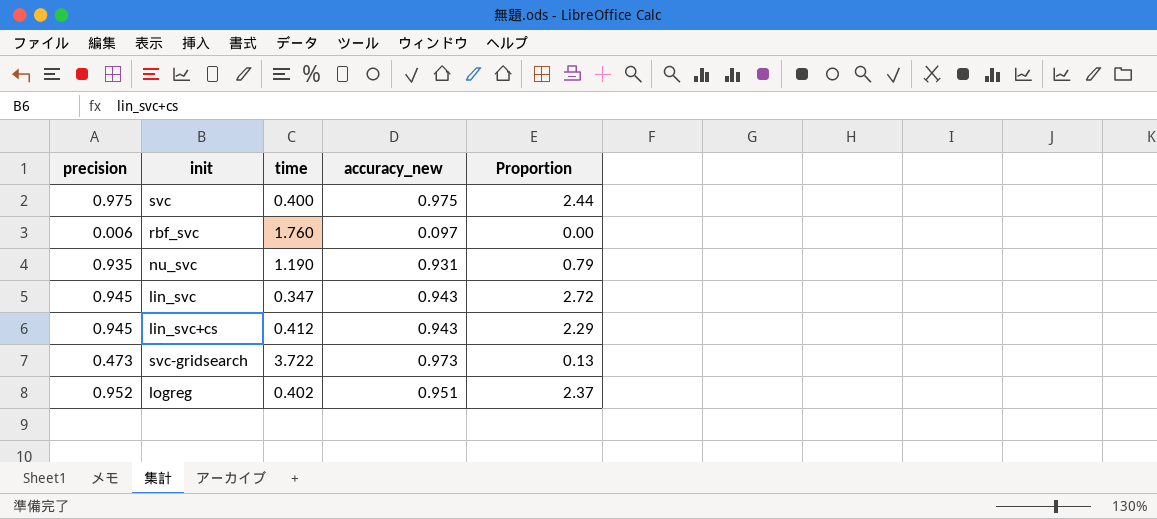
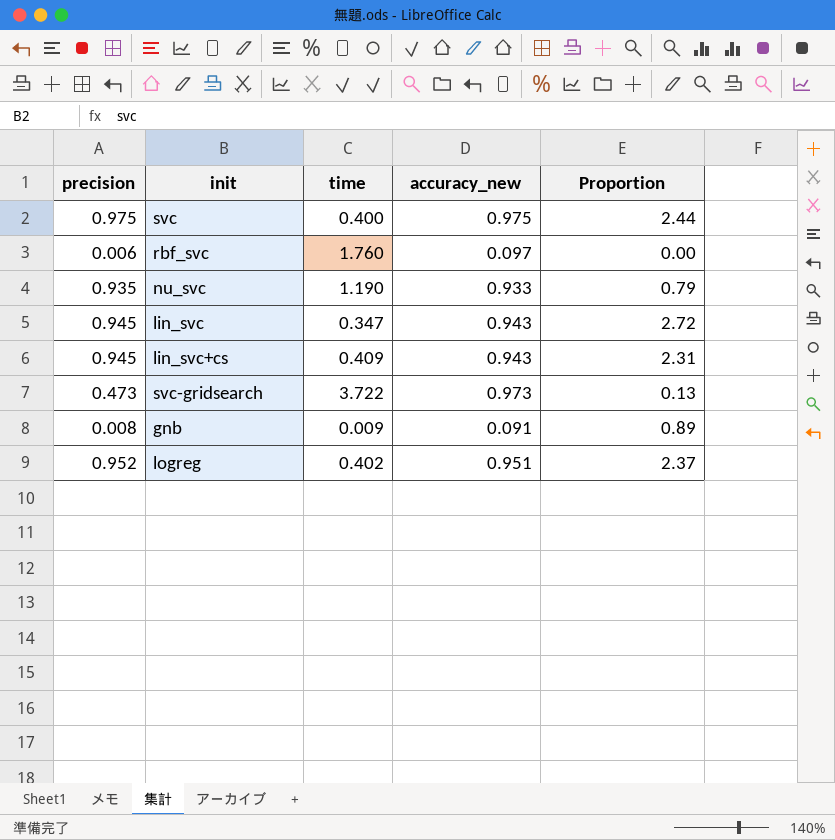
nu_svc | accuracy_new: 0.931 -> 0.933
lin_svc+cs | time: 0.412 -> 0.409
lin_svc+cs | Proportion: 2.29 -> 2.31
row gnb: none -> 0.008 | 0.009 | 0.091 | 0.89

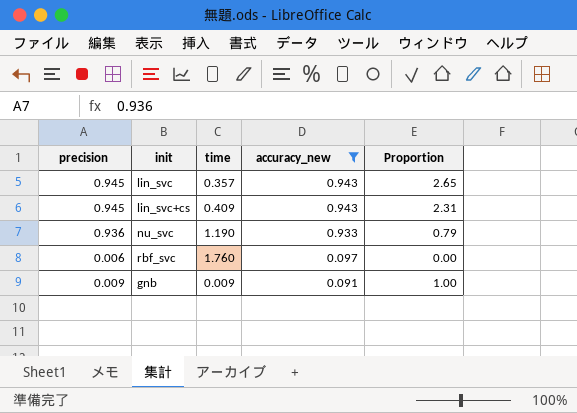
filter: none -> accuracy_new <= 0.943
row order: none -> accuracy_new descending
lin_svc | time: 0.347 -> 0.357
lin_svc | Proportion: 2.72 -> 2.65
nu_svc | precision: 0.935 -> 0.936
gnb | precision: 0.008 -> 0.009
gnb | Proportion: 0.89 -> 1.00

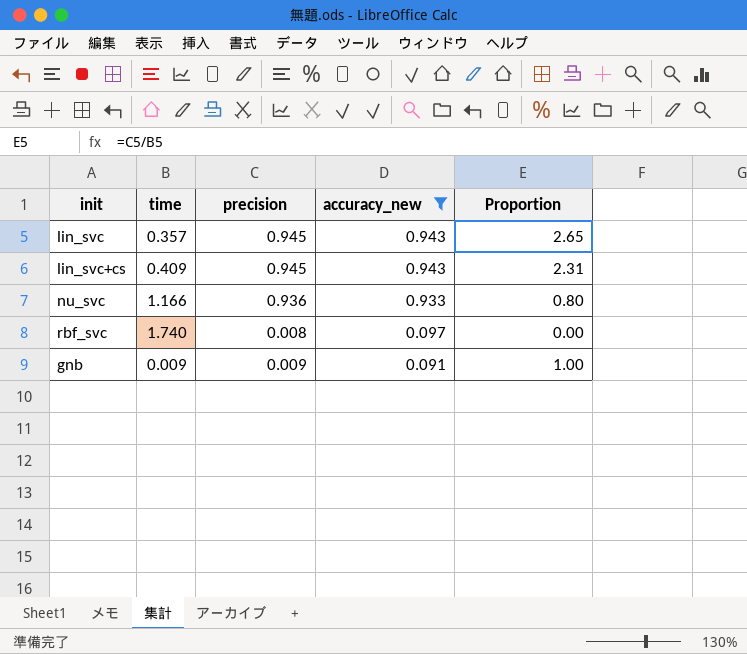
column precision | position: 1 -> 3
nu_svc | time: 1.190 -> 1.166
nu_svc | Proportion: 0.79 -> 0.80
rbf_svc | time: 1.760 -> 1.740
rbf_svc | precision: 0.006 -> 0.008

